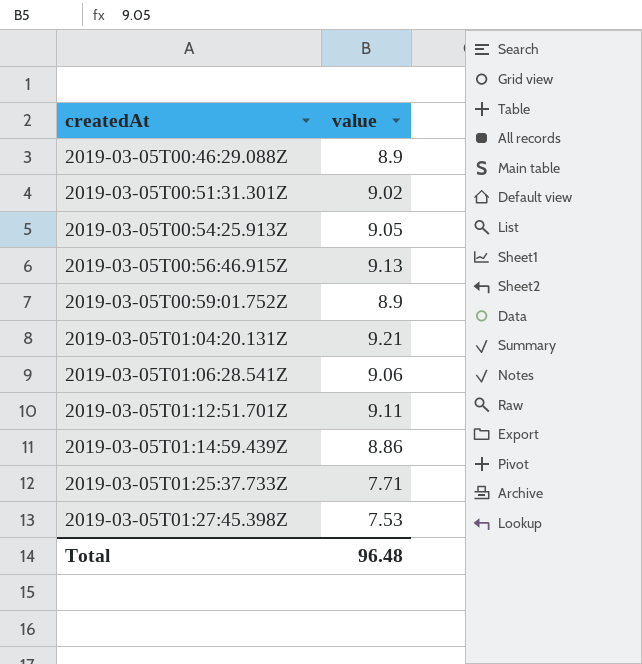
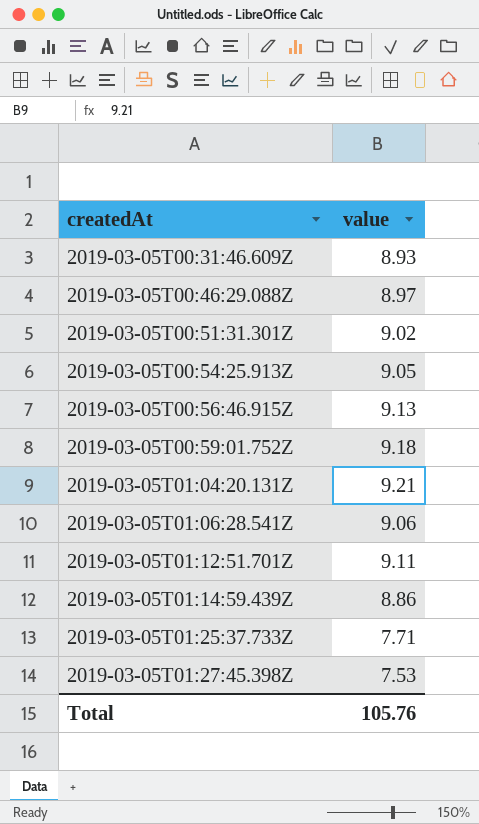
row 2019-03-05T00:31:46.609Z: none -> 8.93
2019-03-05T00:46:29.088Z | value: 8.9 -> 8.97
2019-03-05T00:59:01.752Z | value: 8.9 -> 9.18
Total | value: 96.48 -> 105.76

